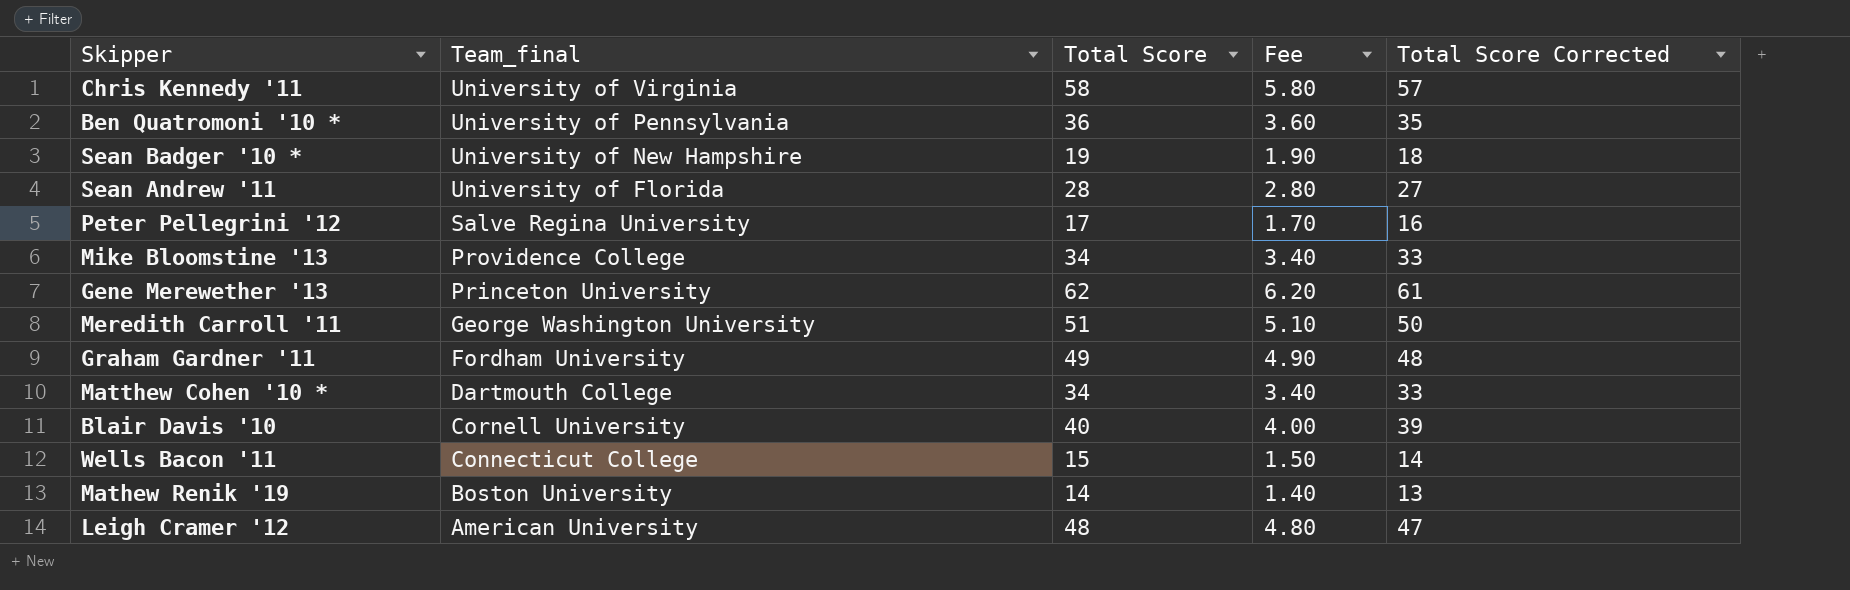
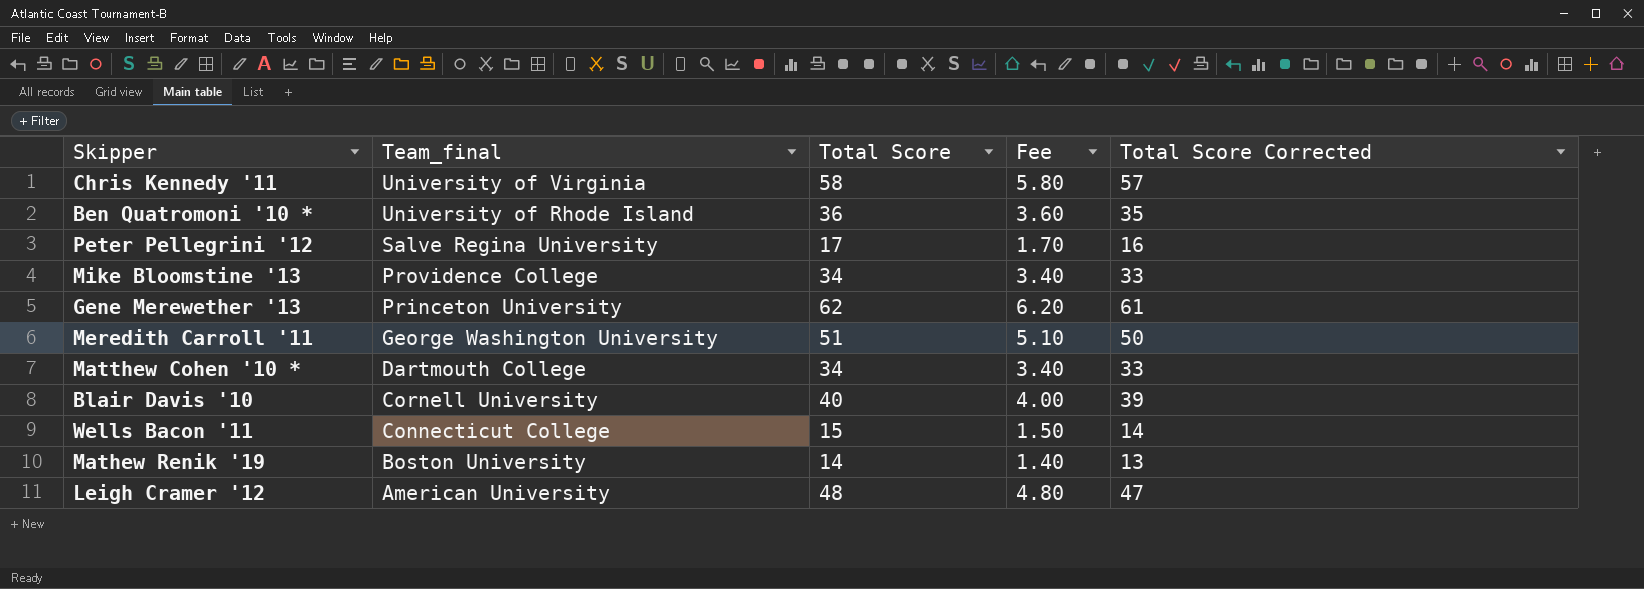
row Sean Badger '10 *: University of New Hampshire | 19 | 1.90 | 18 -> none
row Sean Andrew '11: University of Florida | 28 | 2.80 | 27 -> none
row Graham Gardner '11: Fordham University | 49 | 4.90 | 48 -> none
Ben Quatromoni '10 * | Team_final: University of Pennsylvania -> University of Rhode Island

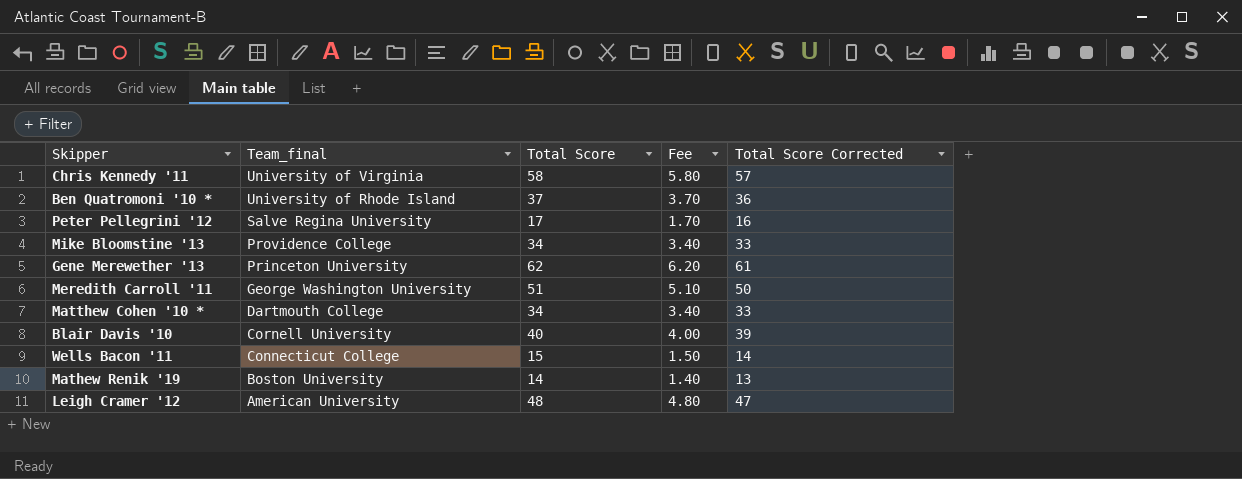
Ben Quatromoni '10 * | Total Score: 36 -> 37
Ben Quatromoni '10 * | Fee: 3.60 -> 3.70
Ben Quatromoni '10 * | Total Score Corrected: 35 -> 36

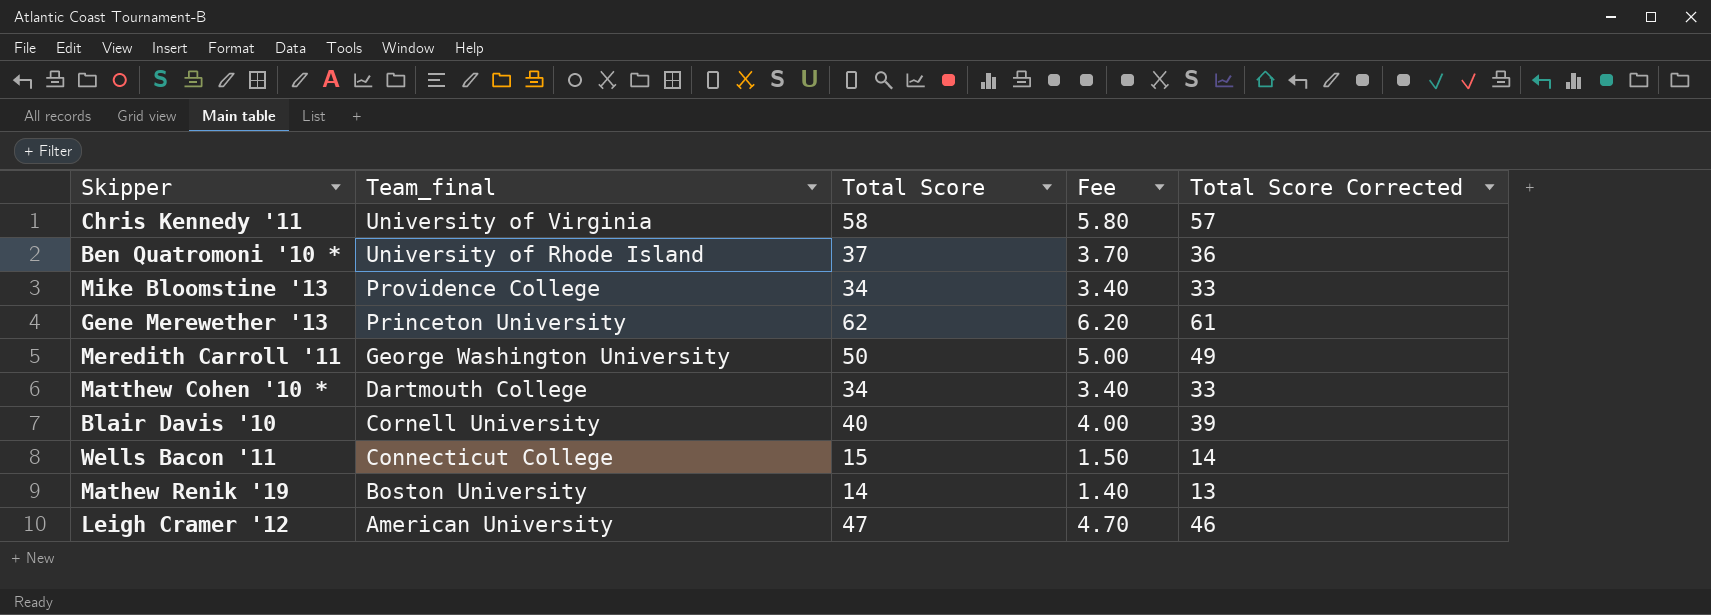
row Peter Pellegrini '12: Salve Regina University | 17 | 1.70 | 16 -> none
Meredith Carroll '11 | Total Score: 51 -> 50
Meredith Carroll '11 | Fee: 5.10 -> 5.00
Meredith Carroll '11 | Total Score Corrected: 50 -> 49
Leigh Cramer '12 | Total Score: 48 -> 47
Leigh Cramer '12 | Fee: 4.80 -> 4.70
Leigh Cramer '12 | Total Score Corrected: 47 -> 46

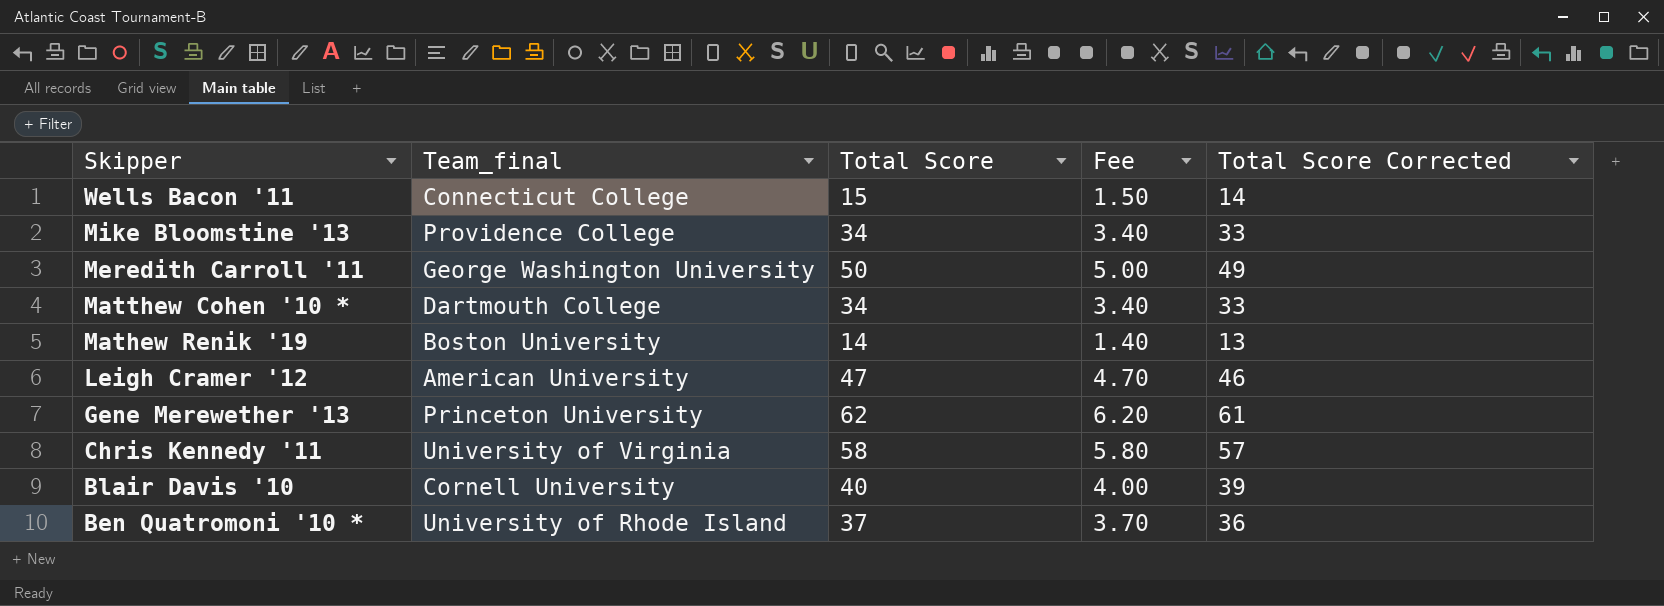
row order: Team_final descending -> Skipper descending

